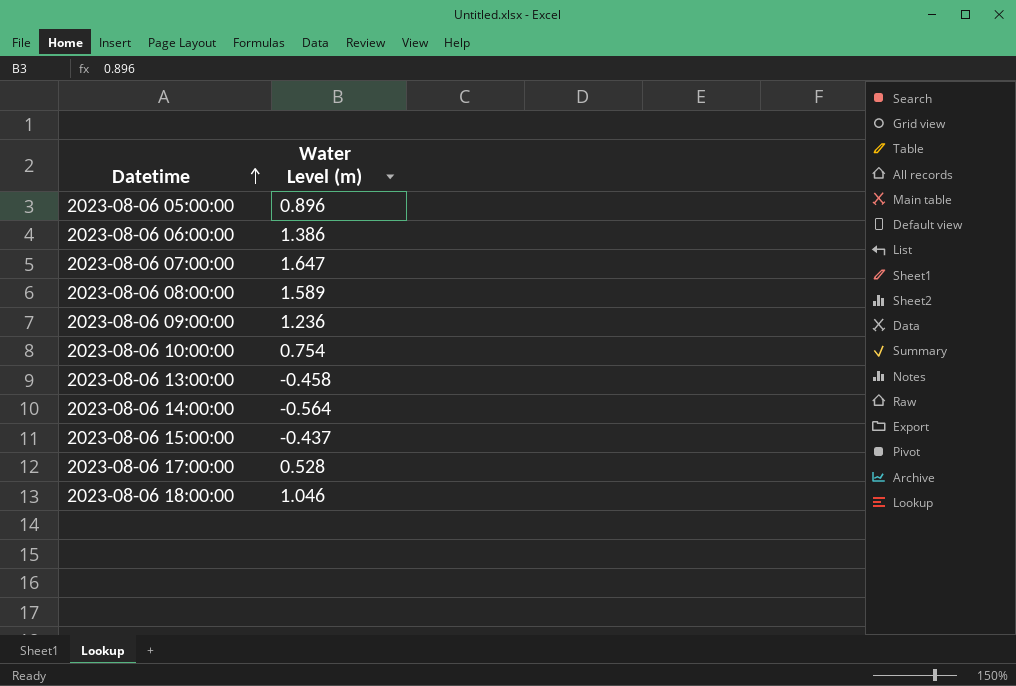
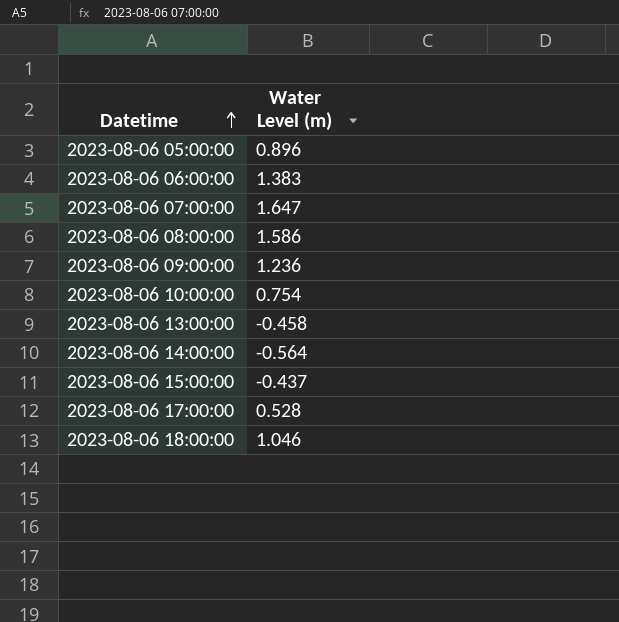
2023-08-06 06:00:00 | Water Level (m): 1.386 -> 1.383
2023-08-06 08:00:00 | Water Level (m): 1.589 -> 1.586

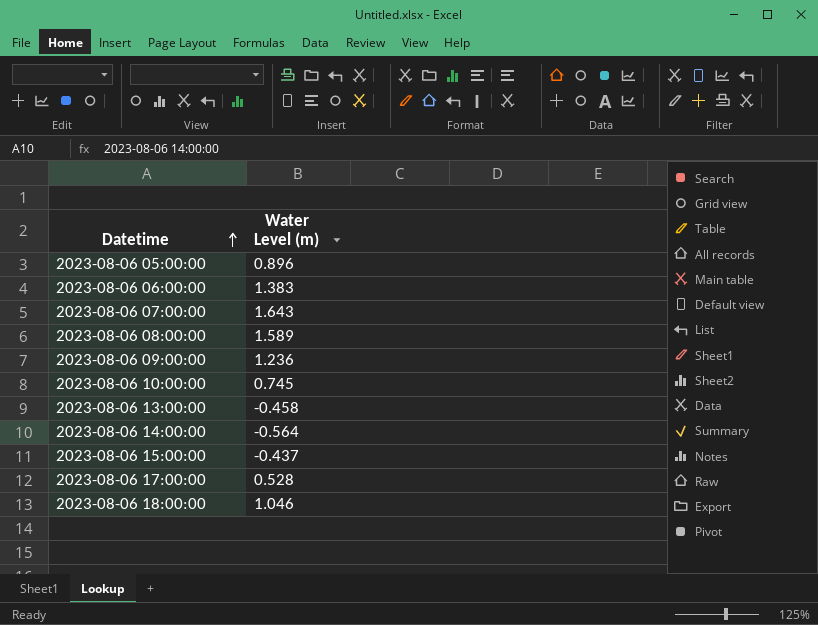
2023-08-06 07:00:00 | Water Level (m): 1.647 -> 1.643
2023-08-06 08:00:00 | Water Level (m): 1.586 -> 1.589
2023-08-06 10:00:00 | Water Level (m): 0.754 -> 0.745

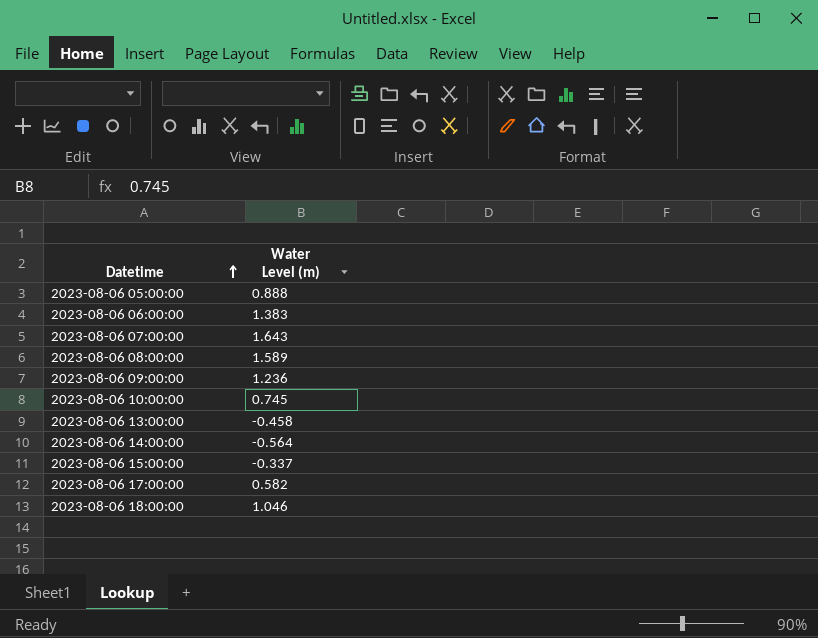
2023-08-06 05:00:00 | Water Level (m): 0.896 -> 0.888
2023-08-06 15:00:00 | Water Level (m): -0.437 -> -0.337
2023-08-06 17:00:00 | Water Level (m): 0.528 -> 0.582

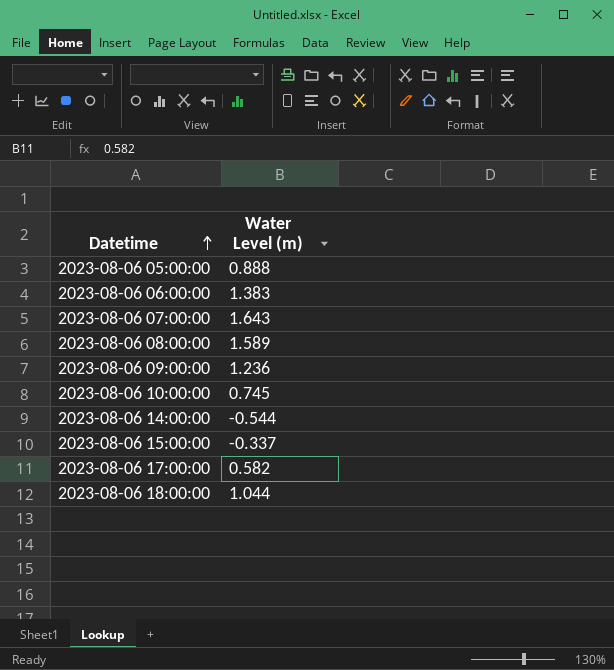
row 2023-08-06 13:00:00: -0.458 -> none
2023-08-06 14:00:00 | Water Level (m): -0.564 -> -0.544
2023-08-06 18:00:00 | Water Level (m): 1.046 -> 1.044

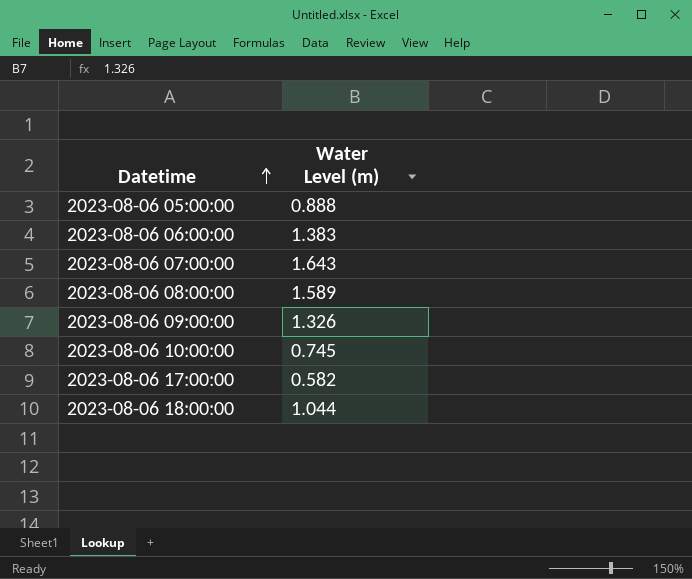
row 2023-08-06 14:00:00: -0.544 -> none
row 2023-08-06 15:00:00: -0.337 -> none
2023-08-06 09:00:00 | Water Level (m): 1.236 -> 1.326

